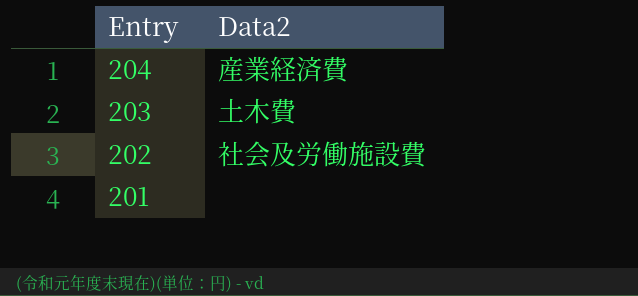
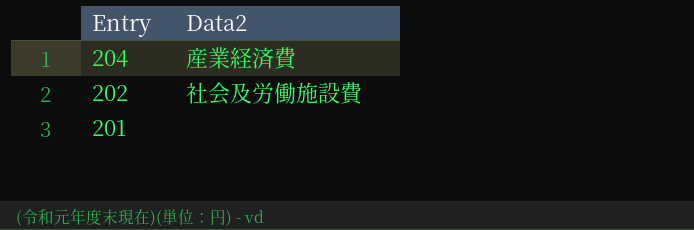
row 203: 土木費 -> none

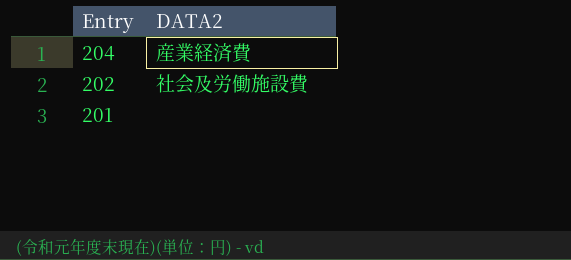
column name: Data2 -> DATA2

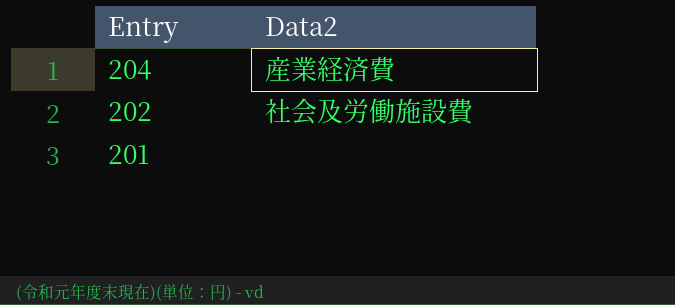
column name: DATA2 -> Data2

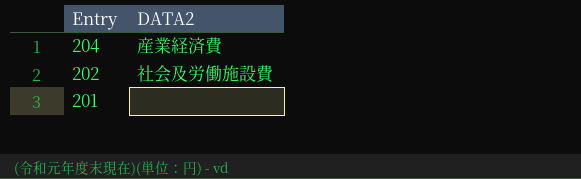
column name: Data2 -> DATA2

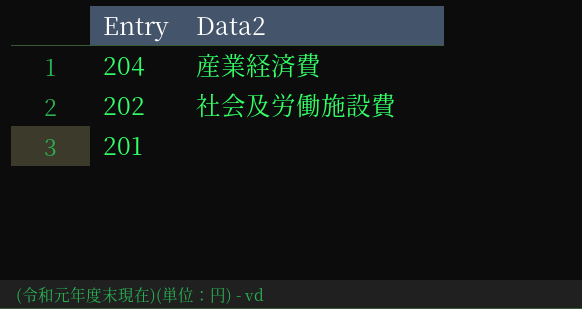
column name: DATA2 -> Data2

